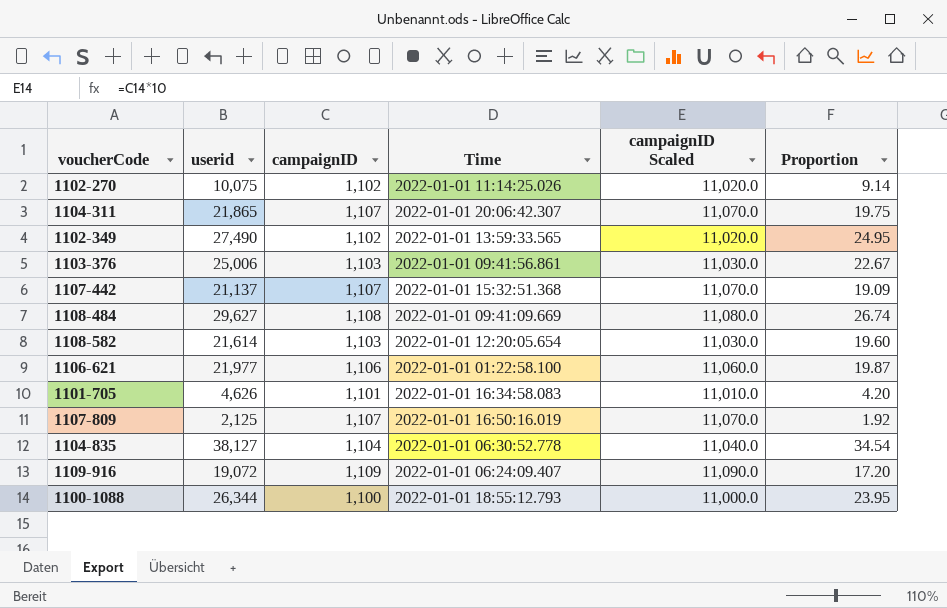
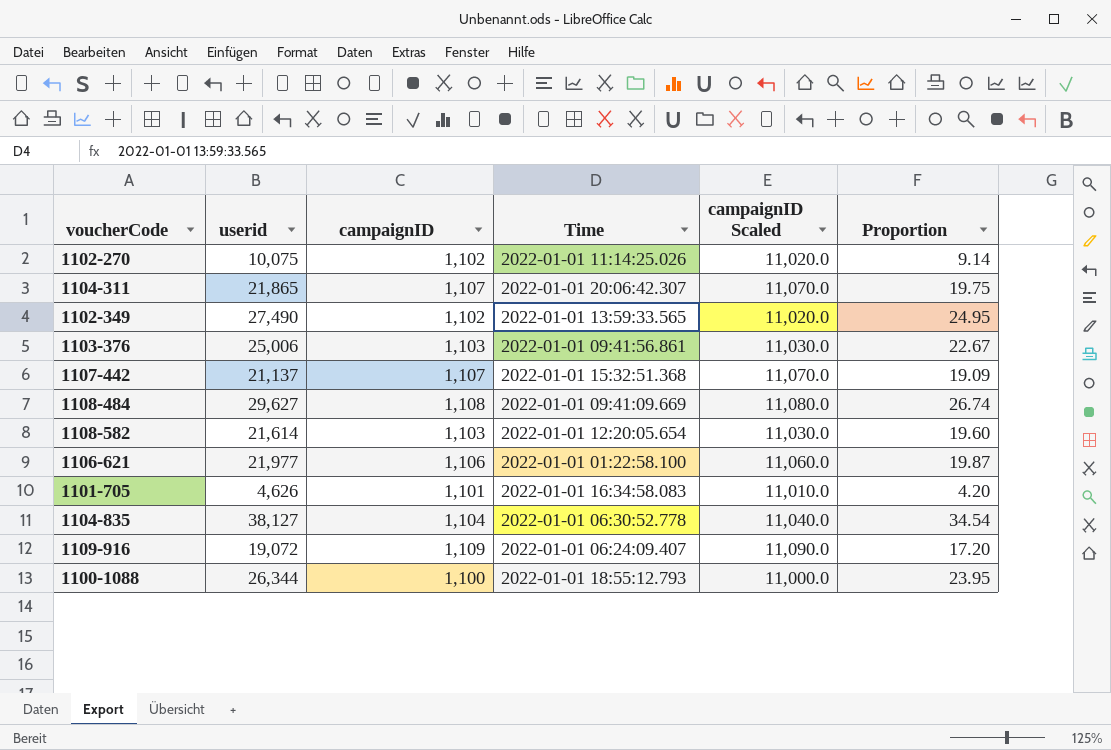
row 1107-809: 2,125 | 1,107 | 2022-01-01 16:50:16.019 | 11,070.0 | 1.92 -> none

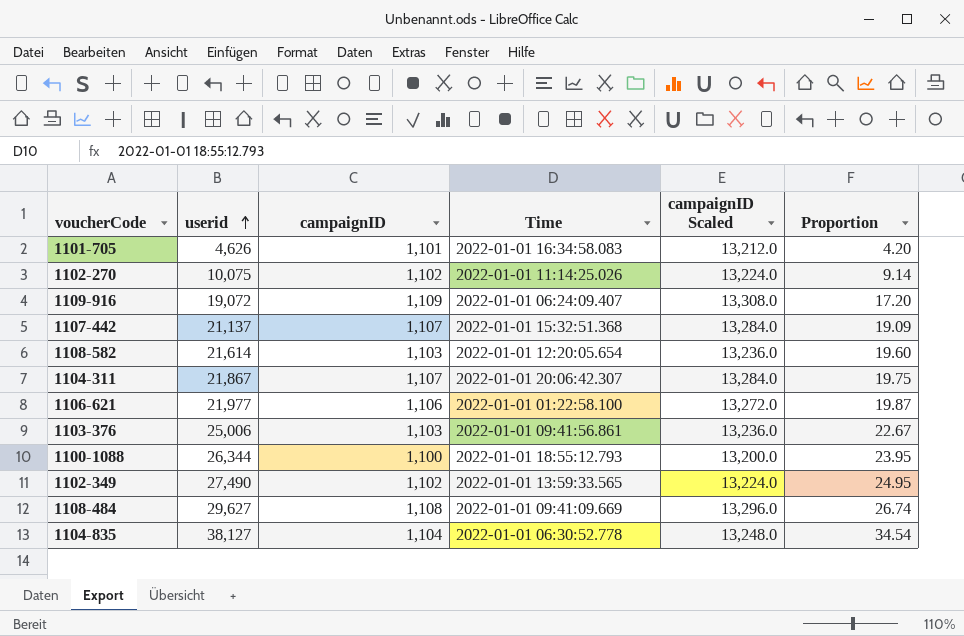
row order: none -> userid ascending
column campaignID Scaled | formula: [campaignID] * 10 -> [campaignID] * 12
1104-311 | userid: 21,865 -> 21,867

